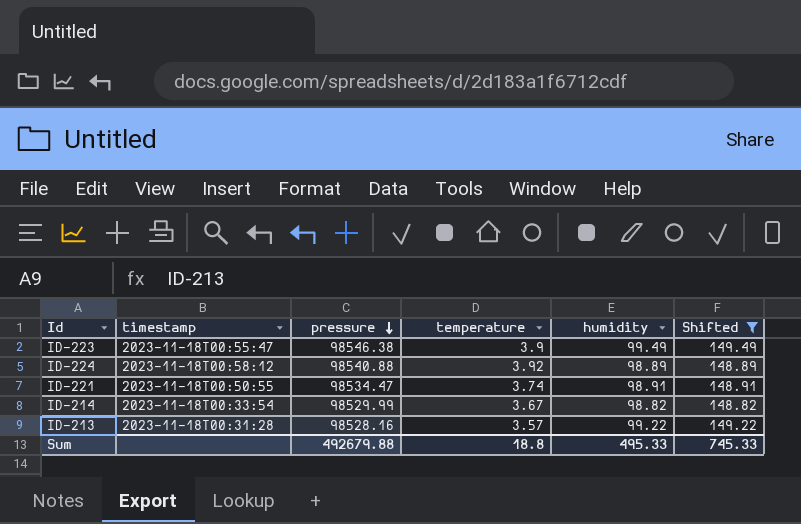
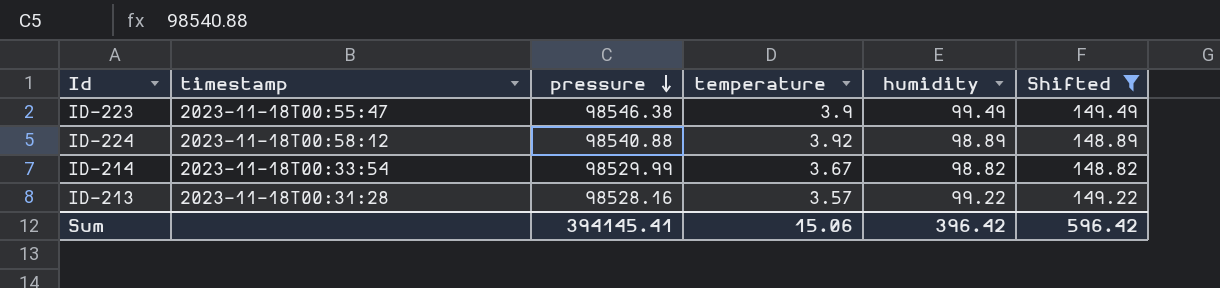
row ID-221: 2023-11-18T00:50:55 | 98534.47 | 3.74 | 98.91 | 148.91 -> none
Sum | pressure: 492679.88 -> 394145.41
Sum | temperature: 18.8 -> 15.06
Sum | humidity: 495.33 -> 396.42
Sum | Shifted: 745.33 -> 596.42

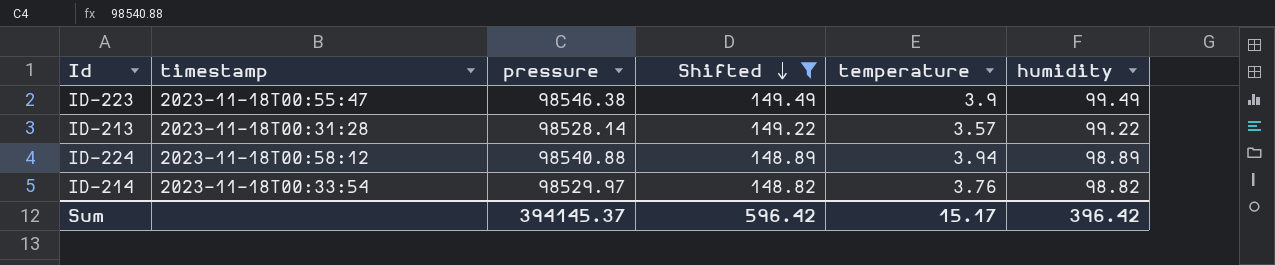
row order: pressure descending -> Shifted descending
column Shifted | position: 6 -> 4
ID-213 | pressure: 98528.16 -> 98528.14
ID-224 | temperature: 3.92 -> 3.94
ID-214 | pressure: 98529.99 -> 98529.97
ID-214 | temperature: 3.67 -> 3.76
Sum | pressure: 394145.41 -> 394145.37
Sum | temperature: 15.06 -> 15.17

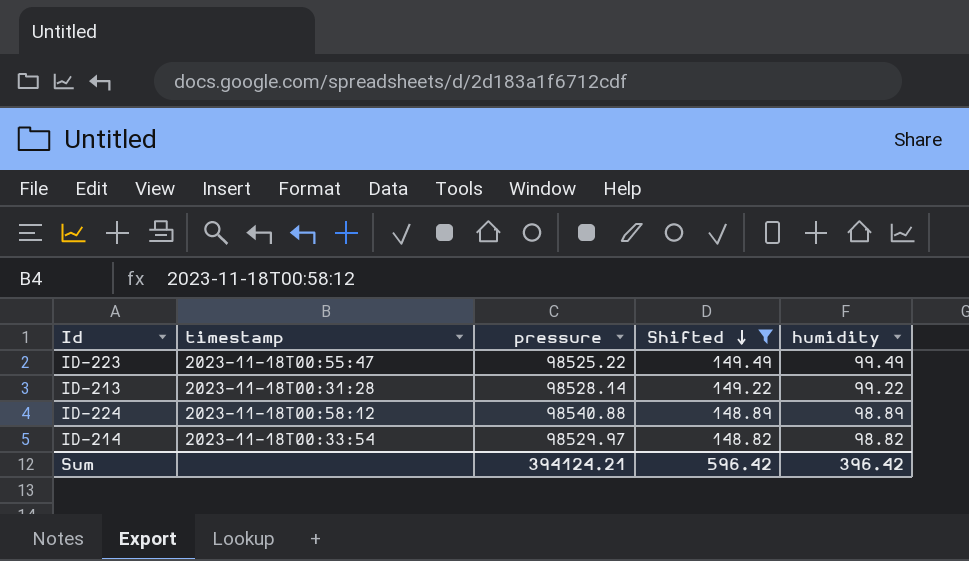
column temperature | position: 5 -> none
ID-223 | pressure: 98546.38 -> 98525.22
Sum | pressure: 394145.37 -> 394124.21

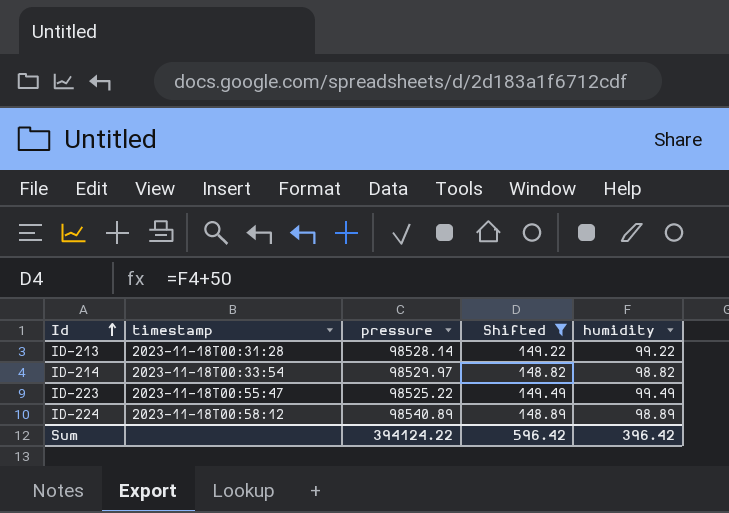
row order: Shifted descending -> Id ascending
ID-224 | pressure: 98540.88 -> 98540.89
Sum | pressure: 394124.21 -> 394124.22

